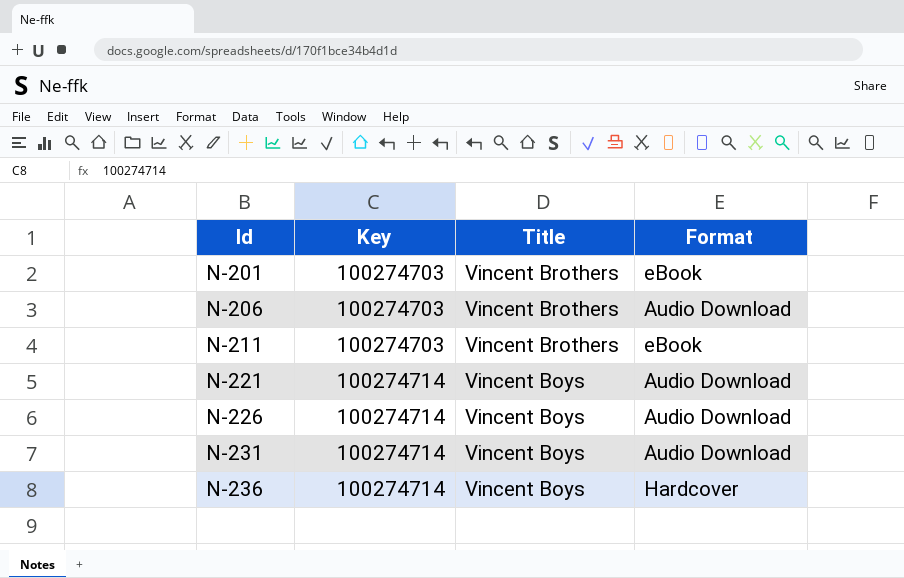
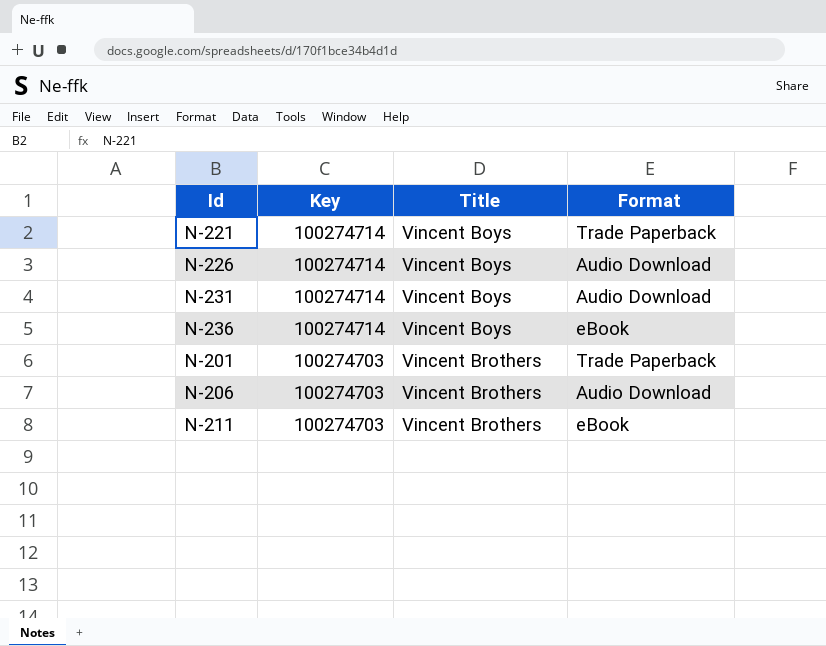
row order: Id ascending -> Key descending
N-221 | Format: Audio Download -> Trade Paperback
N-236 | Format: Hardcover -> eBook
N-201 | Format: eBook -> Trade Paperback

